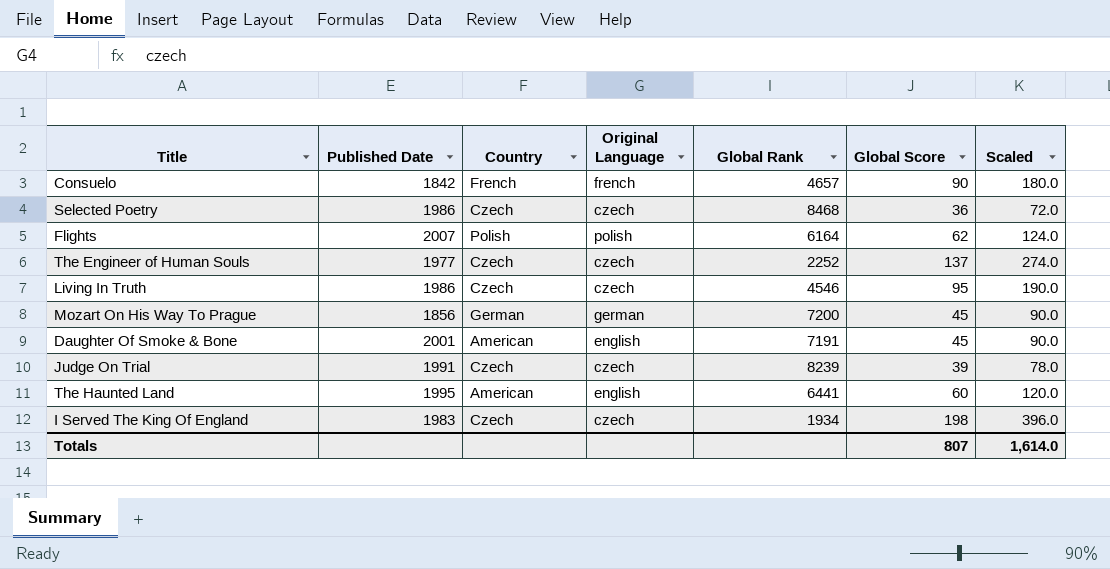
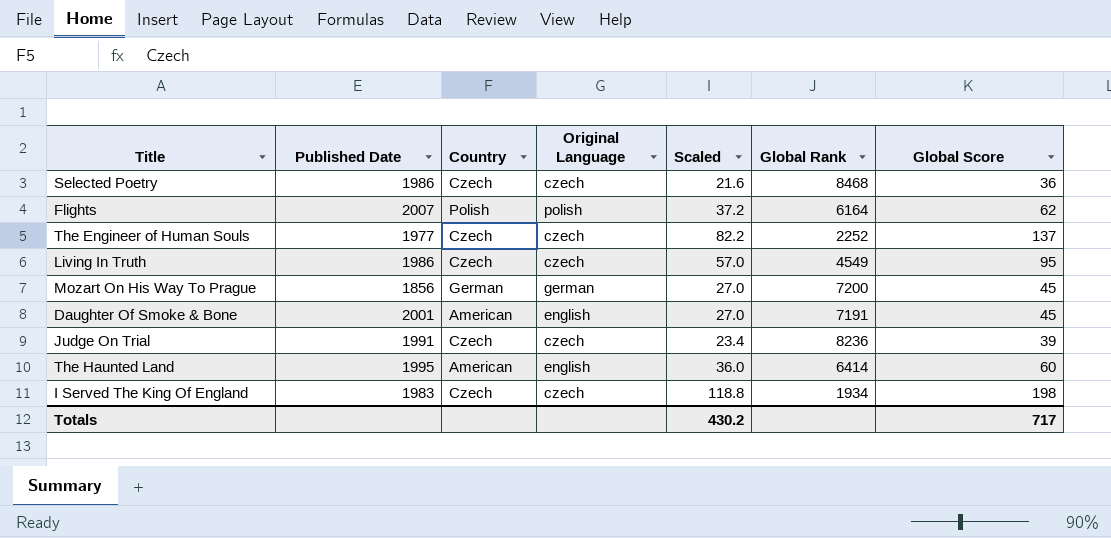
column Scaled | formula: [Global Score] * 2 -> [Global Score] * 0.6
column Scaled | position: 7 -> 5
row Consuelo: 1842 | French | french | 4657 | 90 | 180.0 -> none
Living In Truth | Global Rank: 4546 -> 4549
Judge On Trial | Global Rank: 8239 -> 8236
The Haunted Land | Global Rank: 6441 -> 6414
Totals | Scaled: 1,614.0 -> 430.2
Totals | Global Score: 807 -> 717

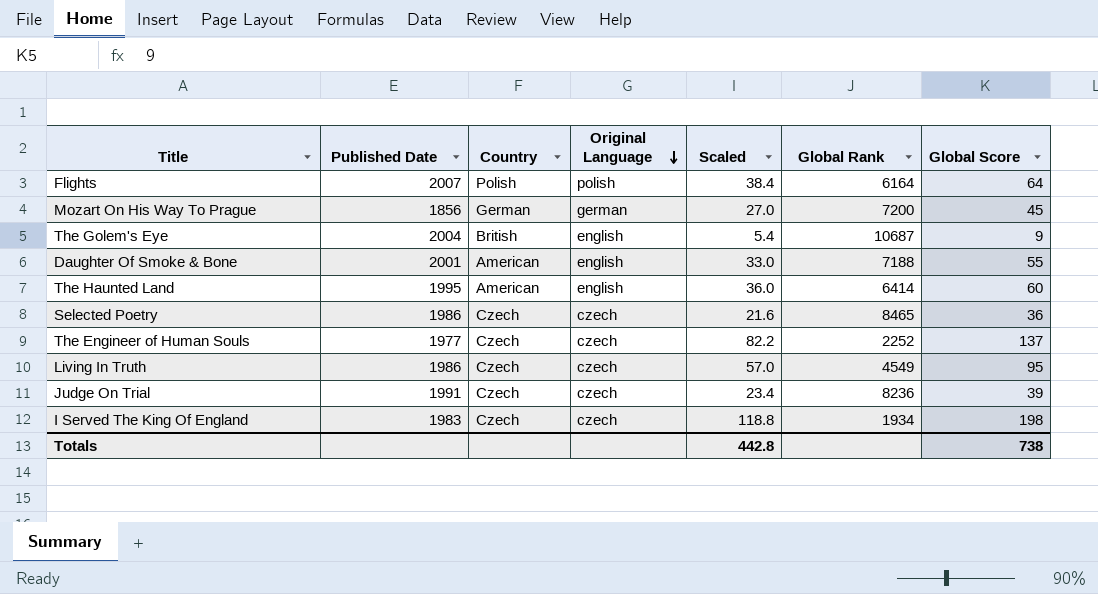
row order: none -> Original Language descending
Flights | Scaled: 37.2 -> 38.4
Flights | Global Score: 62 -> 64
row The Golem's Eye: none -> 2004 | British | english | 5.4 | 10687 | 9
Daughter Of Smoke & Bone | Scaled: 27.0 -> 33.0
Daughter Of Smoke & Bone | Global Rank: 7191 -> 7188
Daughter Of Smoke & Bone | Global Score: 45 -> 55
Selected Poetry | Global Rank: 8468 -> 8465
Totals | Scaled: 430.2 -> 442.8
Totals | Global Score: 717 -> 738

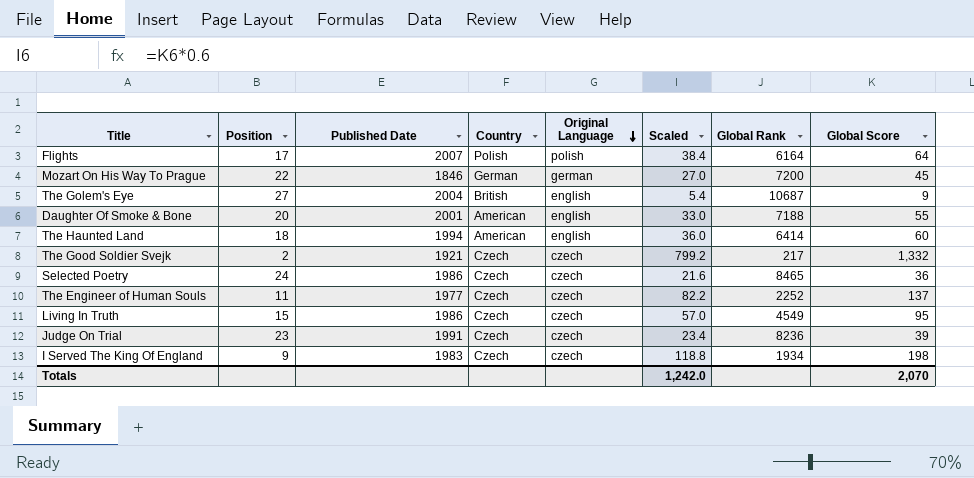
column Position | position: none -> 2
Mozart On His Way To Prague | Published Date: 1856 -> 1846
The Haunted Land | Published Date: 1995 -> 1994
row The Good Soldier Svejk: none -> 2 | 1921 | Czech | czech | 799.2 | 217 | 1,332
Totals | Scaled: 442.8 -> 1,242.0
Totals | Global Score: 738 -> 2,070

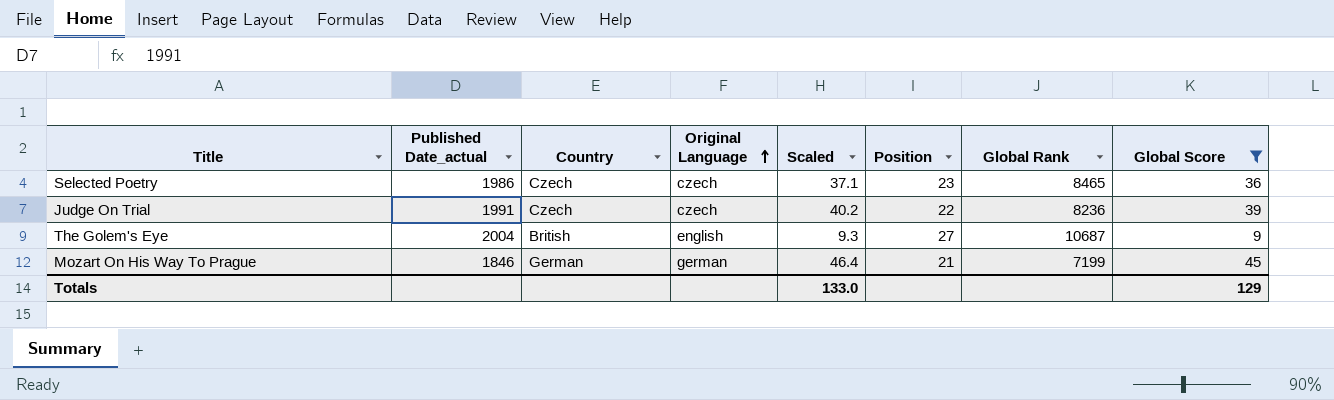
filter: none -> Global Score <= 45
row order: Original Language descending -> Original Language ascending
column name: Published Date -> Published Date_actual
column Scaled | formula: [Global Score] * 0.6 -> [Global Score] * 1.03
column Position | position: 2 -> 6
Selected Poetry | Position: 24 -> 23
Judge On Trial | Position: 23 -> 22
Mozart On His Way To Prague | Position: 22 -> 21
Mozart On His Way To Prague | Global Rank: 7200 -> 7199
Totals | Scaled: 1,242.0 -> 133.0
Totals | Global Score: 2,070 -> 129

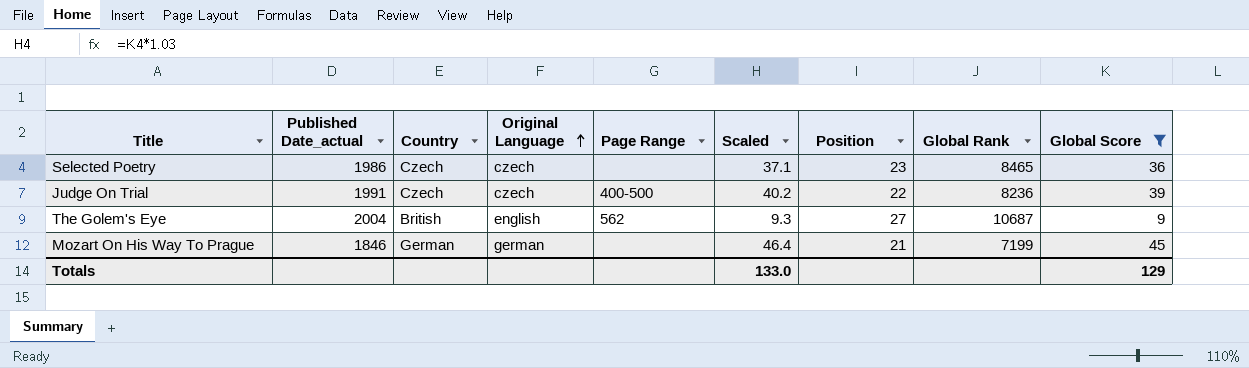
column Page Range | position: none -> 5

